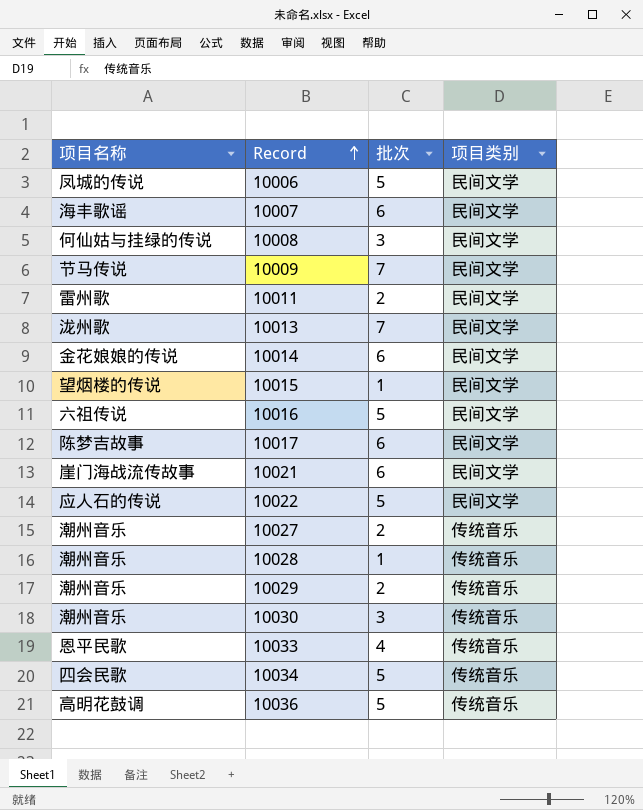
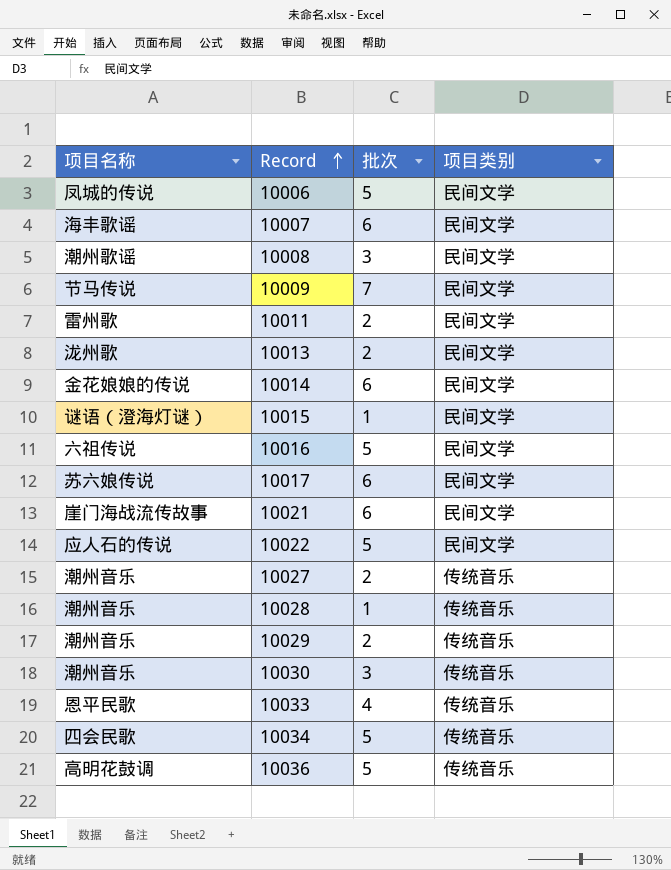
10008 | 项目名称: 何仙姑与挂绿的传说 -> 潮州歌谣
10013 | 批次: 7 -> 2
10015 | 项目名称: 望烟楼的传说 -> 谜语（澄海灯谜）
10017 | 项目名称: 陈梦吉故事 -> 苏六娘传说

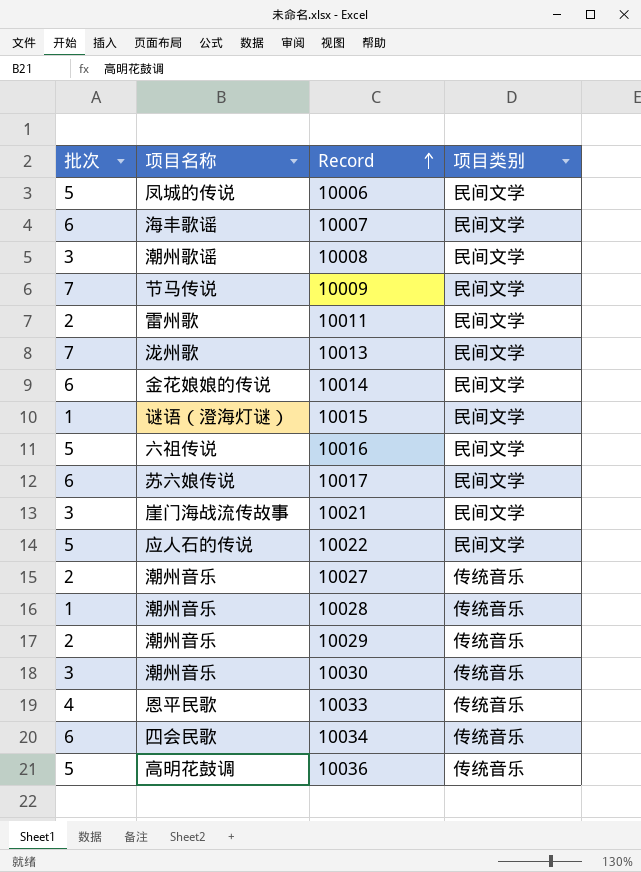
column 批次 | position: 3 -> 1
10013 | 批次: 2 -> 7
10021 | 批次: 6 -> 3
10034 | 批次: 5 -> 6

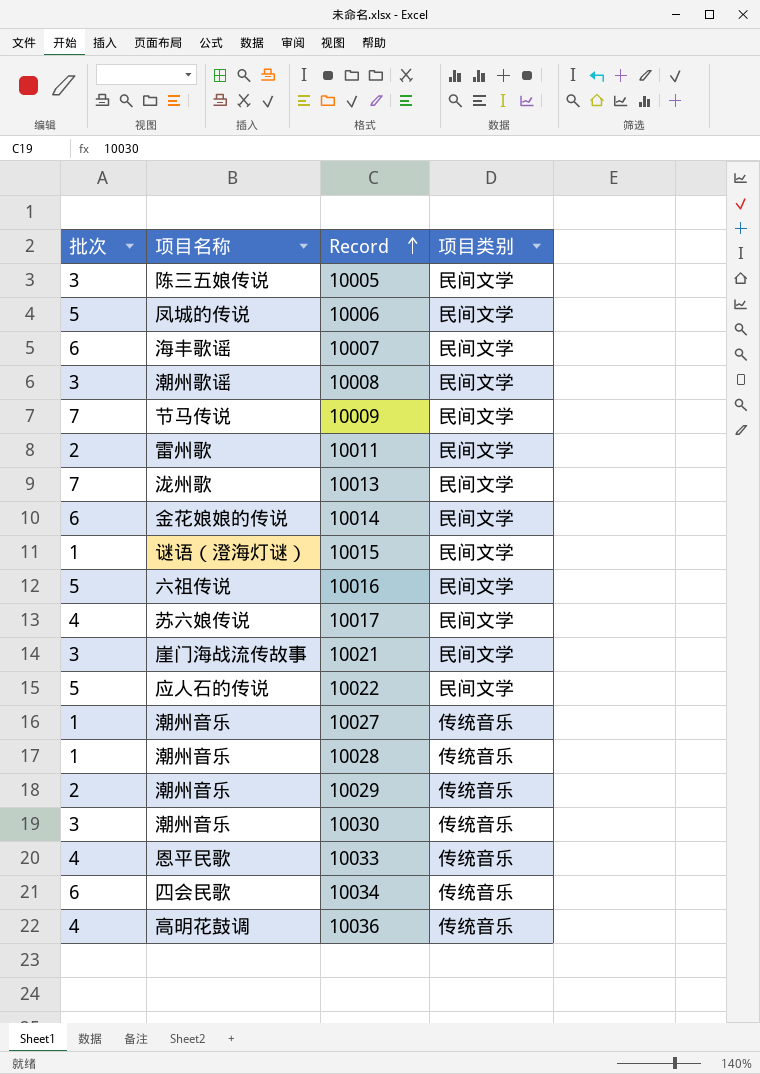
row 10005: none -> 3 | 陈三五娘传说 | 民间文学
10017 | 批次: 6 -> 4
10027 | 批次: 2 -> 1
10036 | 批次: 5 -> 4

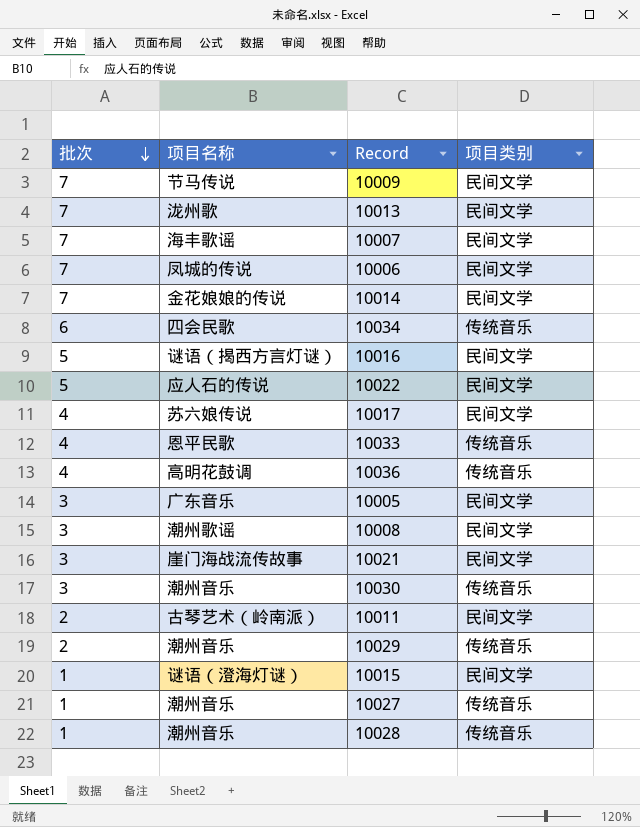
row order: Record ascending -> 批次 descending
10007 | 批次: 6 -> 7
10006 | 批次: 5 -> 7
10014 | 批次: 6 -> 7
10016 | 项目名称: 六祖传说 -> 谜语（揭西方言灯谜）
10005 | 项目名称: 陈三五娘传说 -> 广东音乐
10011 | 项目名称: 雷州歌 -> 古琴艺术（岭南派）

